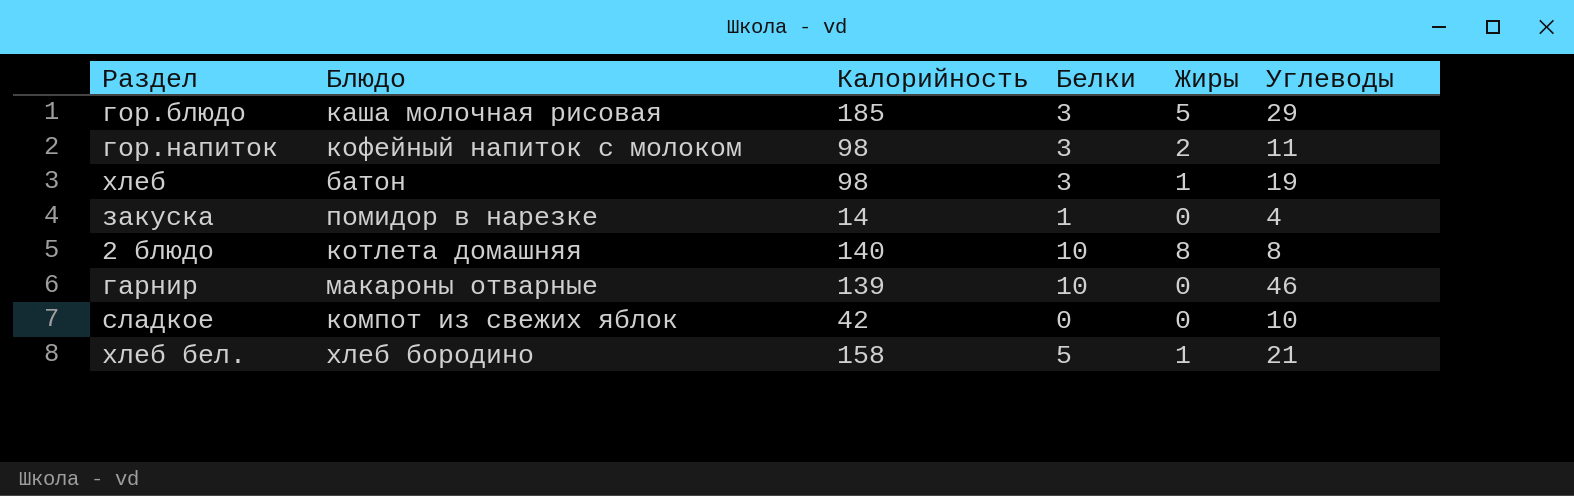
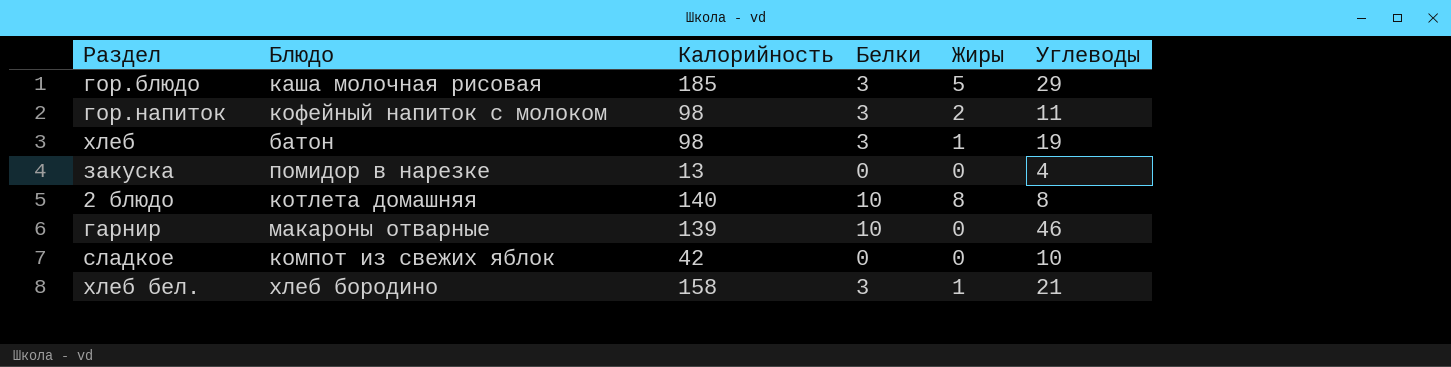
закуска | Калорийность: 14 -> 13
закуска | Белки: 1 -> 0
хлеб бел. | Белки: 5 -> 3

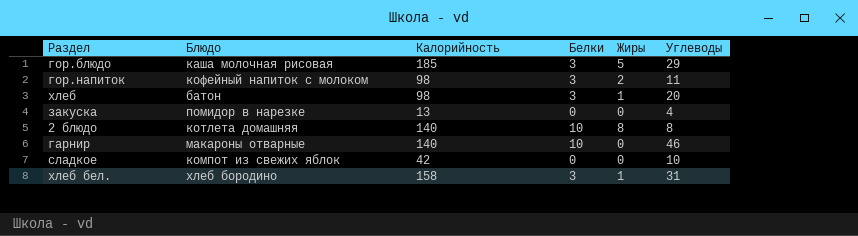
хлеб | Углеводы: 19 -> 20
гарнир | Калорийность: 139 -> 140
хлеб бел. | Углеводы: 21 -> 31

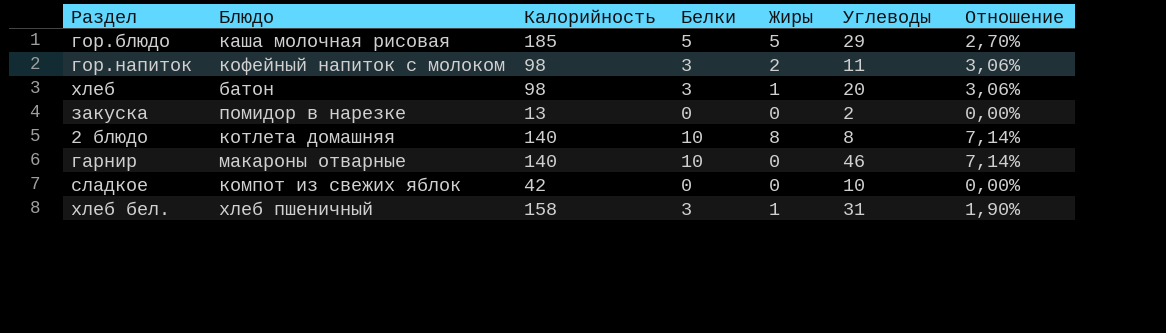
column Отношение | formula: none -> [Белки] / [Калорийность]
гор.блюдо | Белки: 3 -> 5
закуска | Углеводы: 4 -> 2
хлеб бел. | Блюдо: хлеб бородино -> хлеб пшеничный

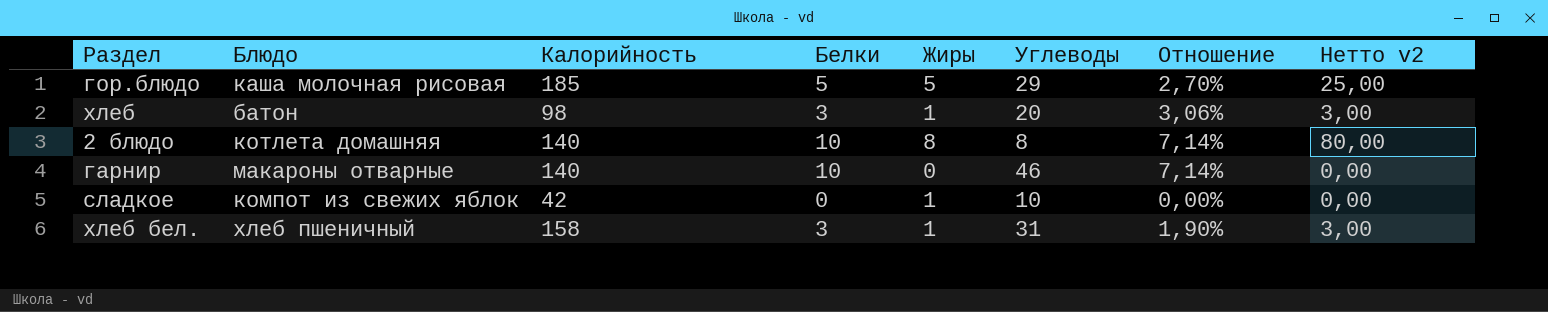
column Нетто v2 | formula: none -> [Белки] * [Жиры]
row гор.напиток: кофейный напиток с молоком | 98 | 3 | 2 | 11 | 3,06% -> none
row закуска: помидор в нарезке | 13 | 0 | 0 | 2 | 0,00% -> none
сладкое | Жиры: 0 -> 1

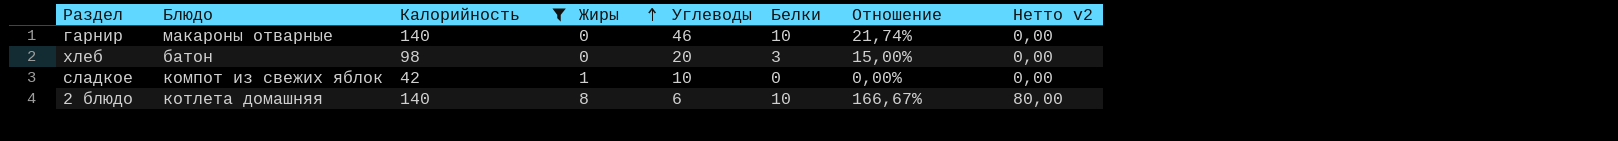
filter: none -> Калорийность <= 140
row order: none -> Жиры ascending
column Белки | position: 4 -> 6
column Отношение | formula: [Белки] / [Калорийность] -> [Белки] / [Углеводы]
хлеб | Жиры: 1 -> 0
хлеб | Нетто v2: 3,00 -> 0,00
2 блюдо | Углеводы: 8 -> 6

